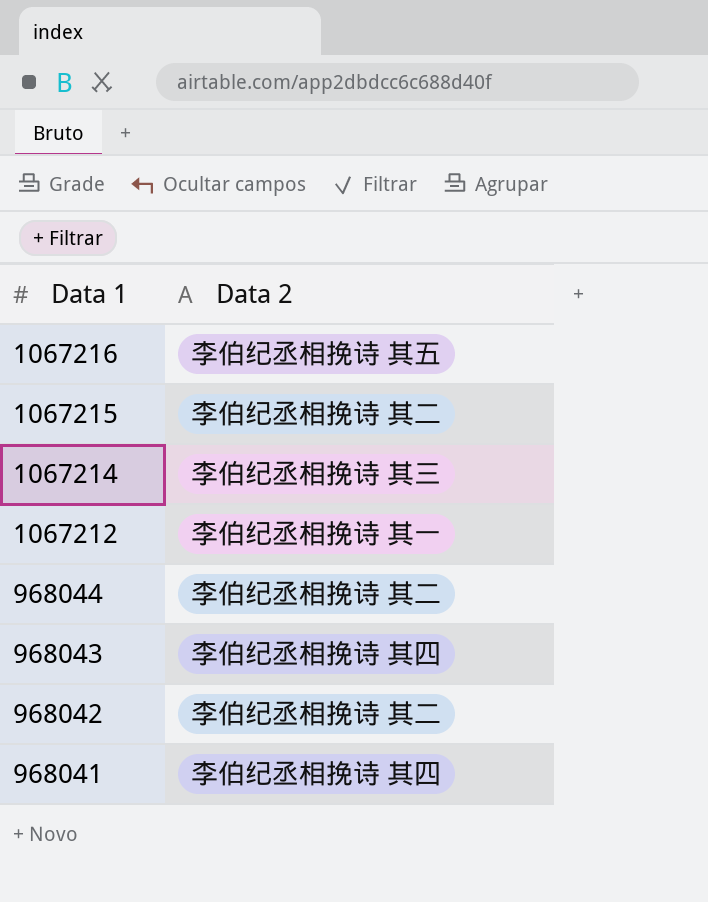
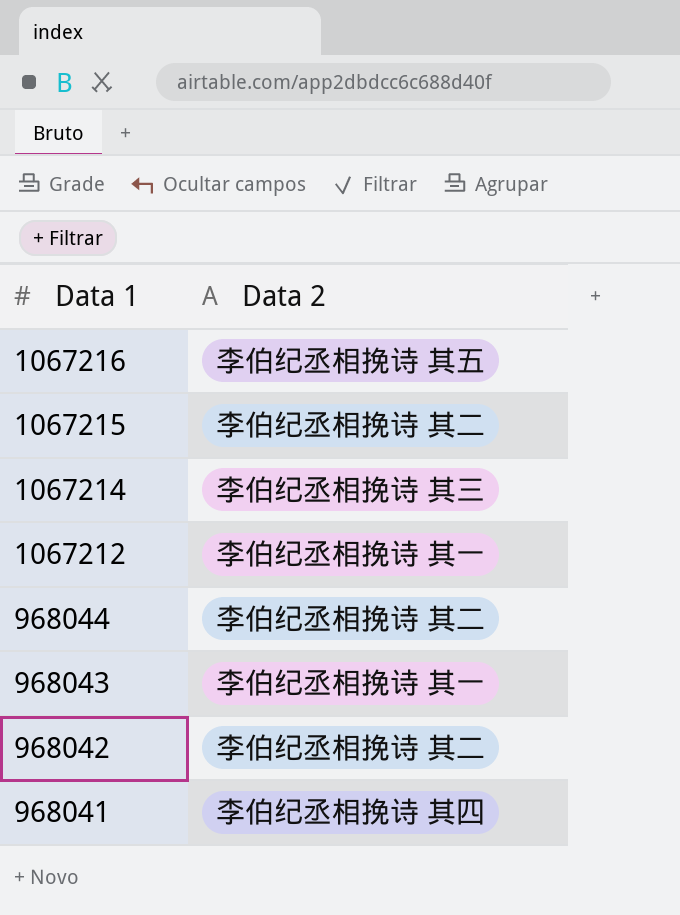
968043 | Data 2: 李伯纪丞相挽诗 其四 -> 李伯纪丞相挽诗 其一

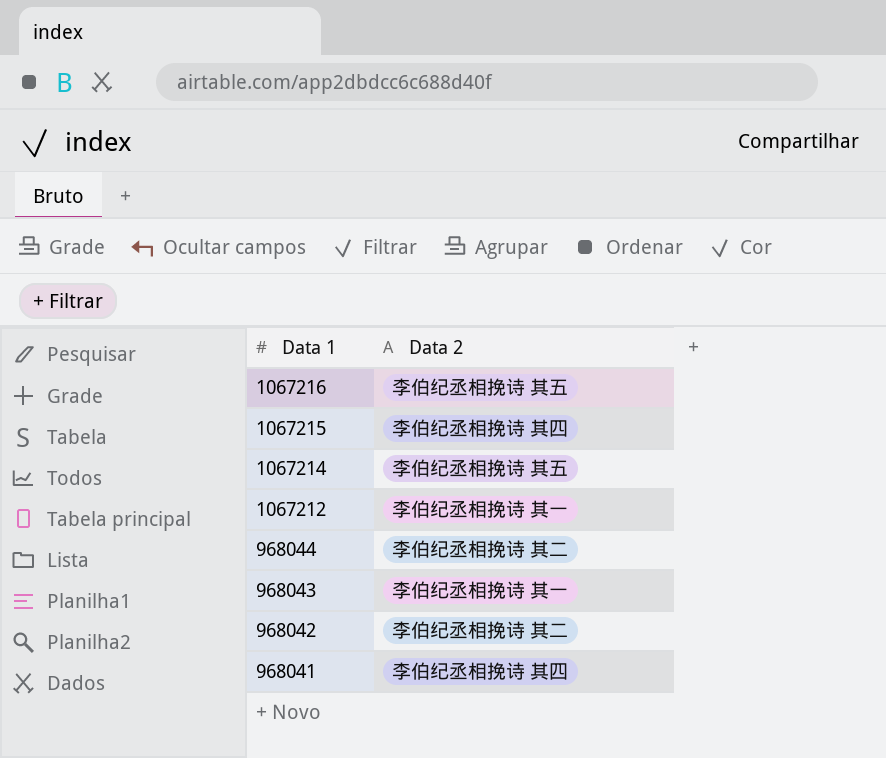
1067215 | Data 2: 李伯纪丞相挽诗 其二 -> 李伯纪丞相挽诗 其四
1067214 | Data 2: 李伯纪丞相挽诗 其三 -> 李伯纪丞相挽诗 其五

